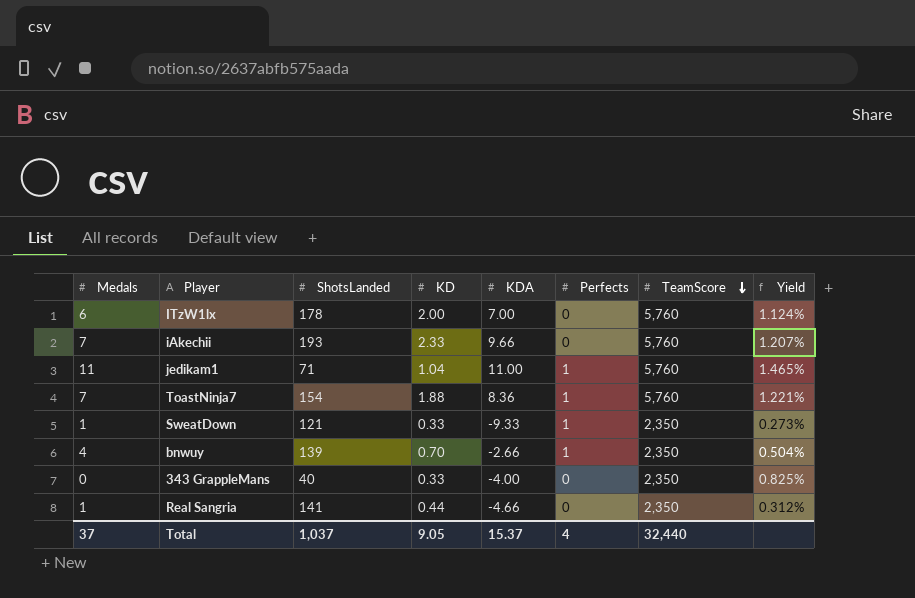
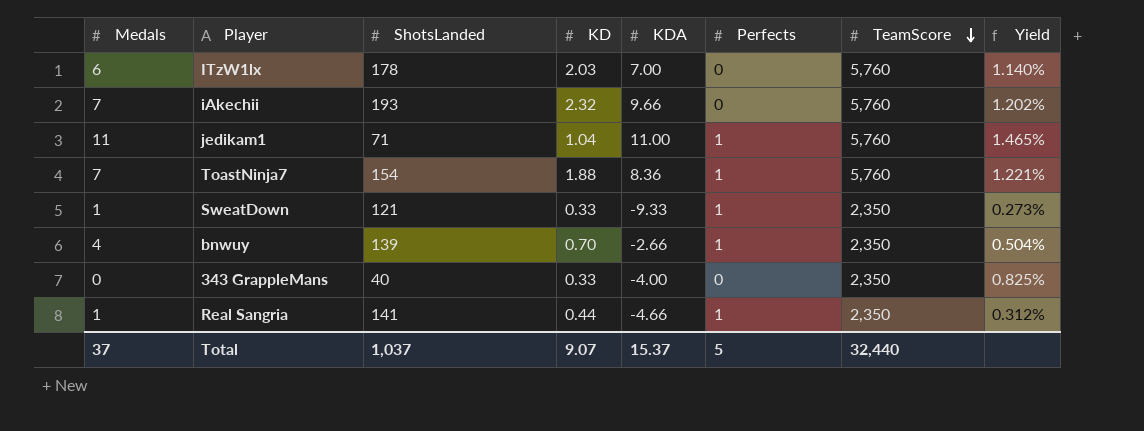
ITzW1lx | KD: 2.00 -> 2.03
ITzW1lx | Yield: 1.124% -> 1.140%
iAkechii | KD: 2.33 -> 2.32
iAkechii | Yield: 1.207% -> 1.202%
Real Sangria | Perfects: 0 -> 1
Total | KD: 9.05 -> 9.07
Total | Perfects: 4 -> 5

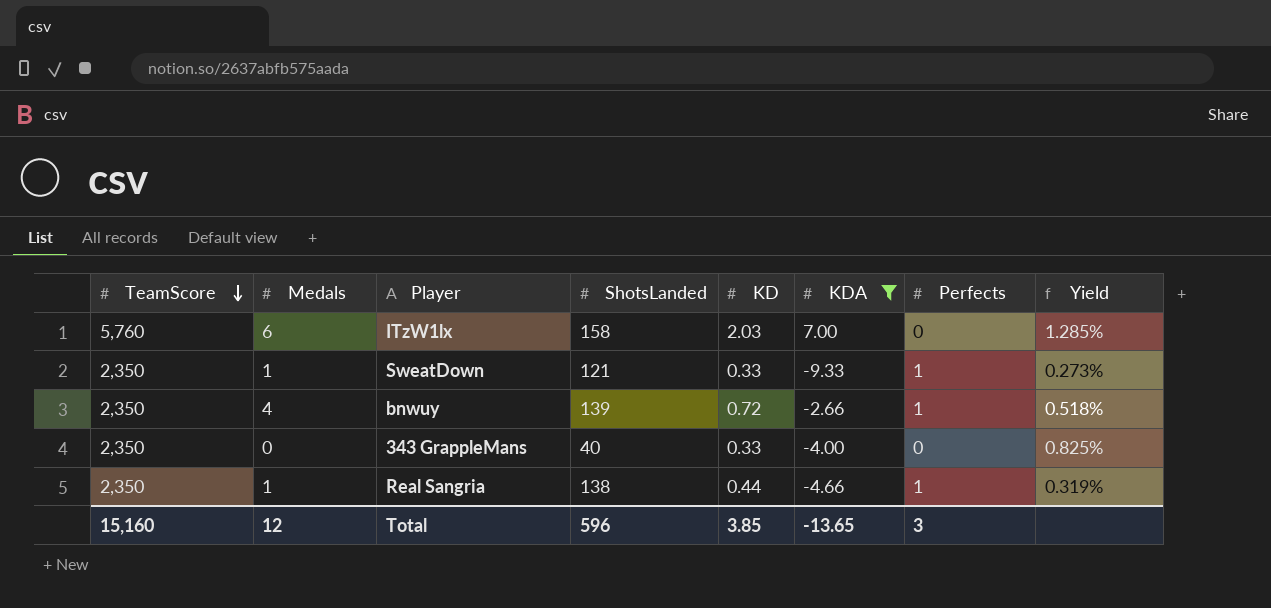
filter: none -> KDA <= 7.00
column TeamScore | position: 7 -> 1
ITzW1lx | ShotsLanded: 178 -> 158
ITzW1lx | Yield: 1.140% -> 1.285%
bnwuy | KD: 0.70 -> 0.72
bnwuy | Yield: 0.504% -> 0.518%
Real Sangria | ShotsLanded: 141 -> 138
Real Sangria | Yield: 0.312% -> 0.319%
Total | TeamScore: 32,440 -> 15,160
Total | Medals: 37 -> 12
Total | ShotsLanded: 1,037 -> 596
Total | KD: 9.07 -> 3.85
Total | KDA: 15.37 -> -13.65
Total | Perfects: 5 -> 3

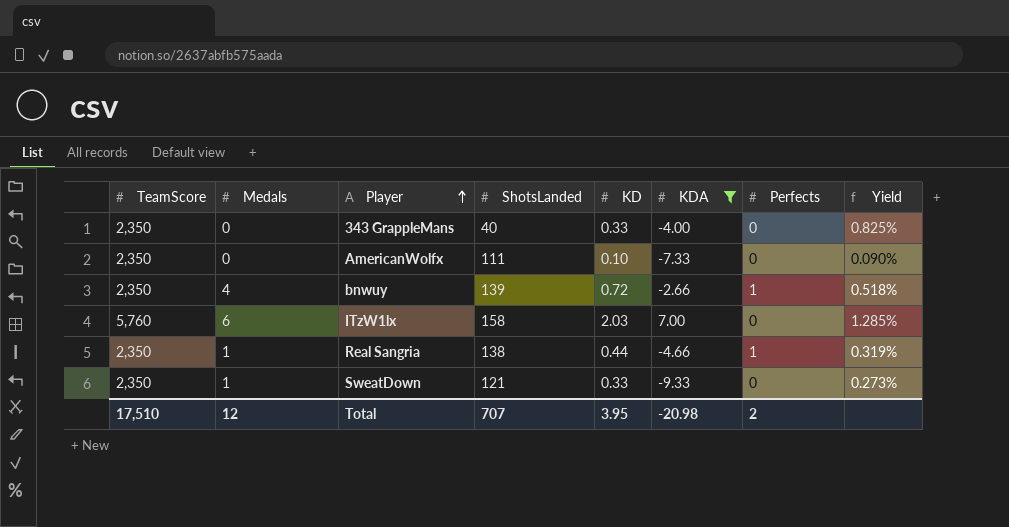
row order: TeamScore descending -> Player ascending
row AmericanWolfx: none -> 2,350 | 0 | 111 | 0.10 | -7.33 | 0 | 0.090%
SweatDown | Perfects: 1 -> 0
Total | TeamScore: 15,160 -> 17,510
Total | ShotsLanded: 596 -> 707
Total | KD: 3.85 -> 3.95
Total | KDA: -13.65 -> -20.98
Total | Perfects: 3 -> 2

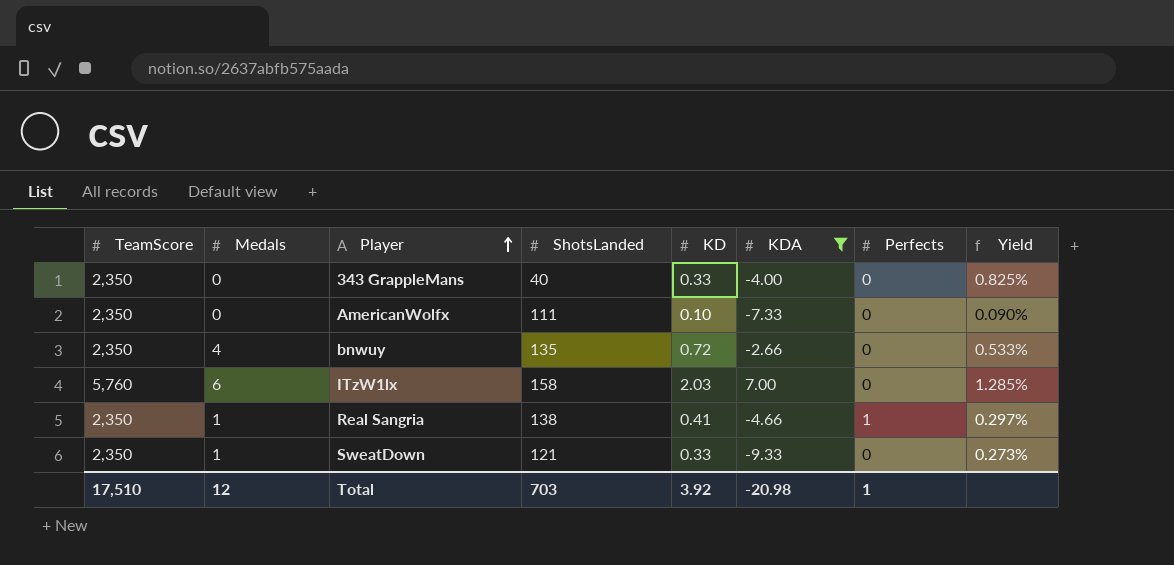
bnwuy | ShotsLanded: 139 -> 135
bnwuy | Perfects: 1 -> 0
bnwuy | Yield: 0.518% -> 0.533%
Real Sangria | KD: 0.44 -> 0.41
Real Sangria | Yield: 0.319% -> 0.297%
Total | ShotsLanded: 707 -> 703
Total | KD: 3.95 -> 3.92
Total | Perfects: 2 -> 1

